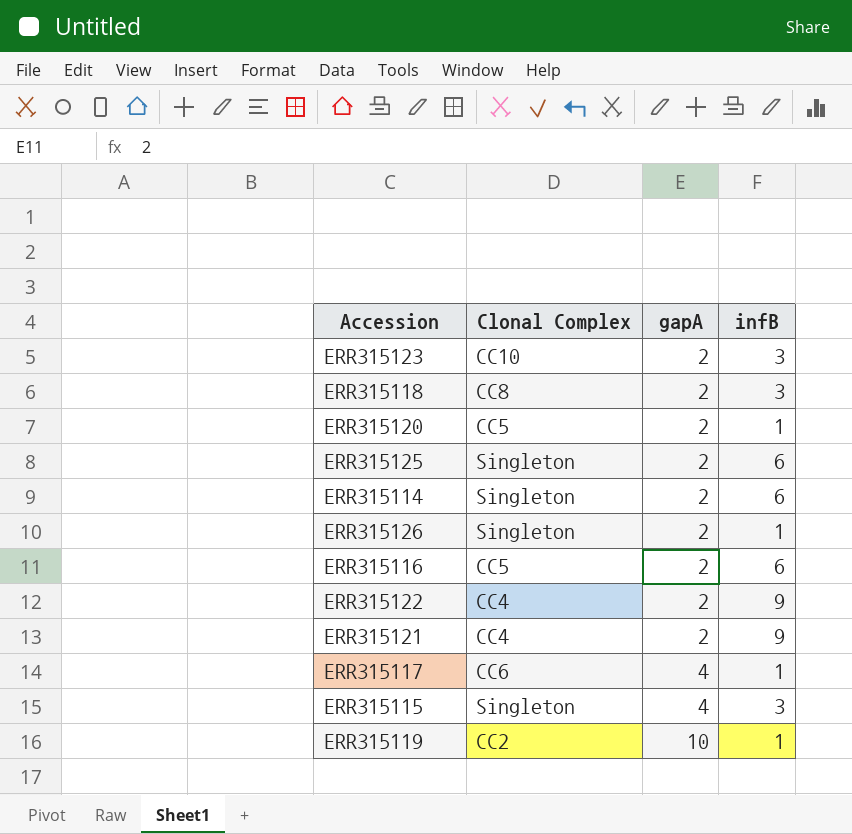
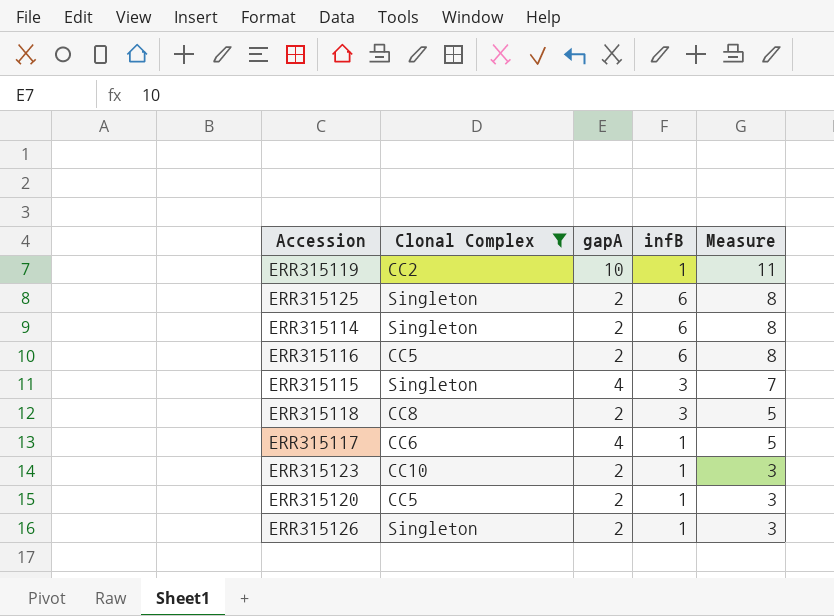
filter: none -> Clonal Complex != CC4
row order: gapA ascending -> Measure descending
column Measure | formula: none -> [gapA] + [infB]
ERR315123 | infB: 3 -> 1

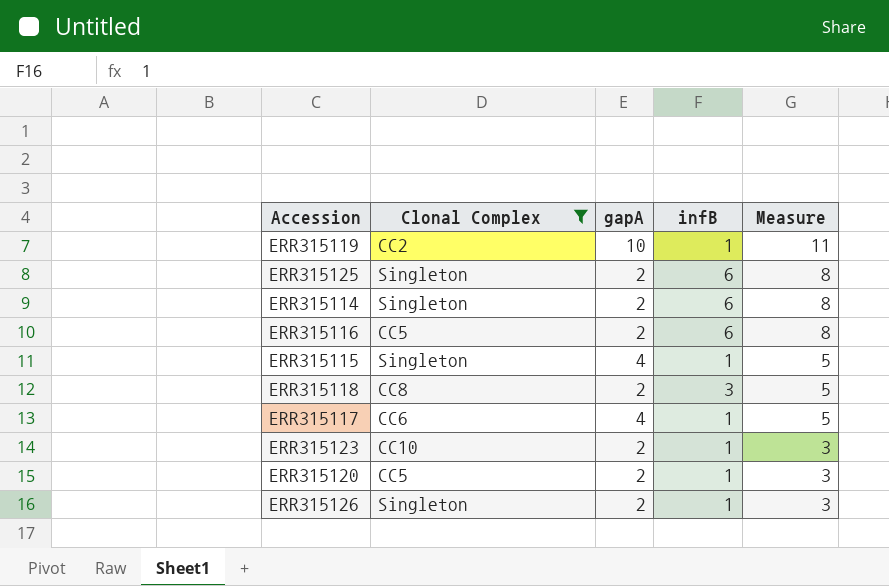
ERR315115 | infB: 3 -> 1
ERR315115 | Measure: 7 -> 5

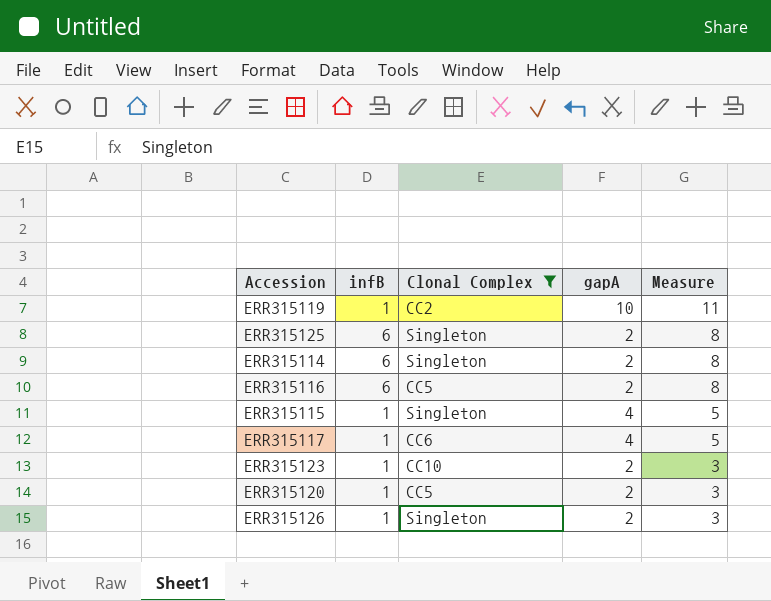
column infB | position: 4 -> 2
row ERR315118: CC8 | 2 | 3 | 5 -> none

